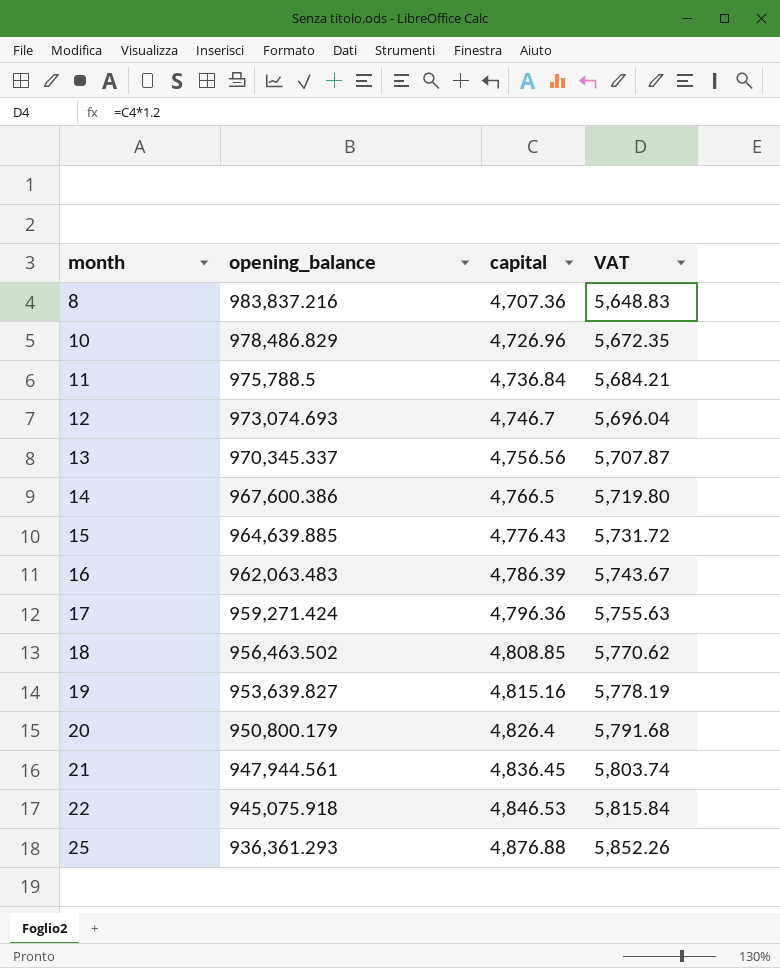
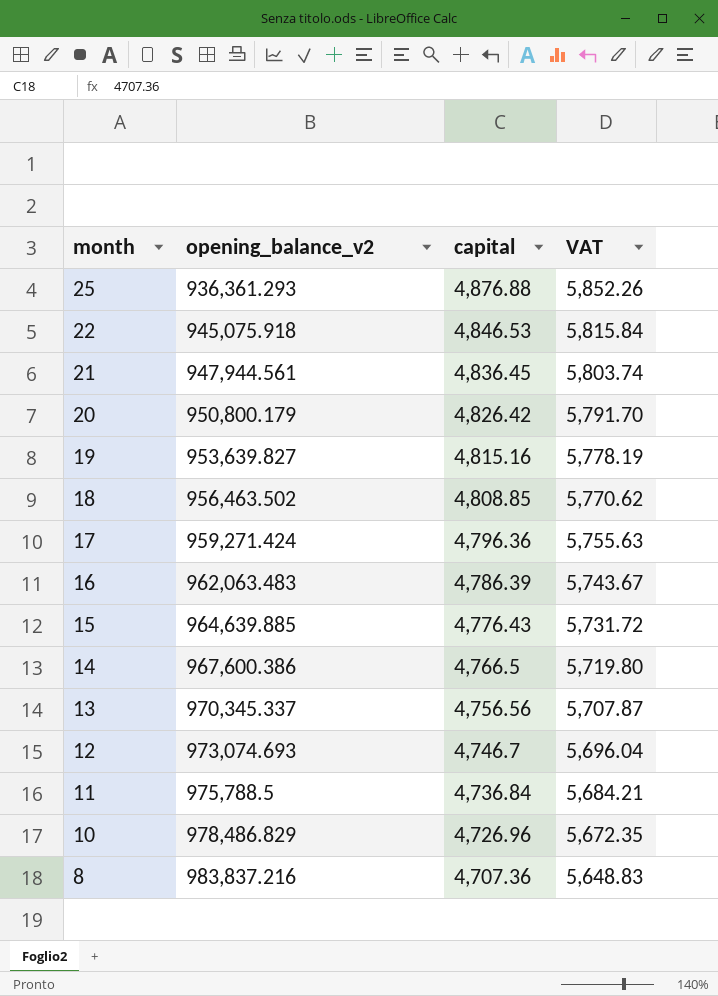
row order: month ascending -> month descending
column name: opening_balance -> opening_balance_v2
20 | capital: 4,826.4 -> 4,826.42
20 | VAT: 5,791.68 -> 5,791.70

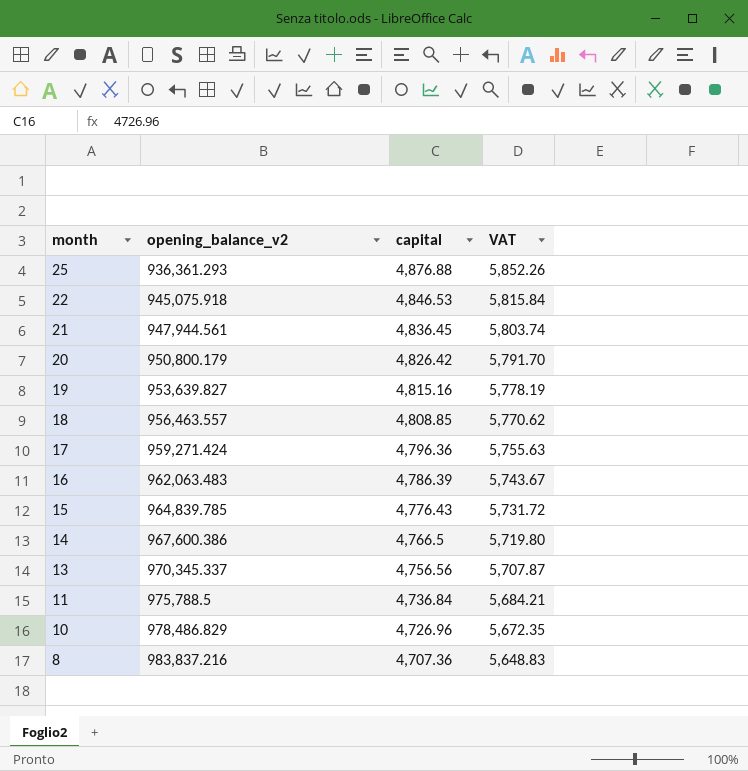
row 12: 973,074.693 | 4,746.7 | 5,696.04 -> none
18 | opening_balance_v2: 956,463.502 -> 956,463.557
15 | opening_balance_v2: 964,639.885 -> 964,839.785

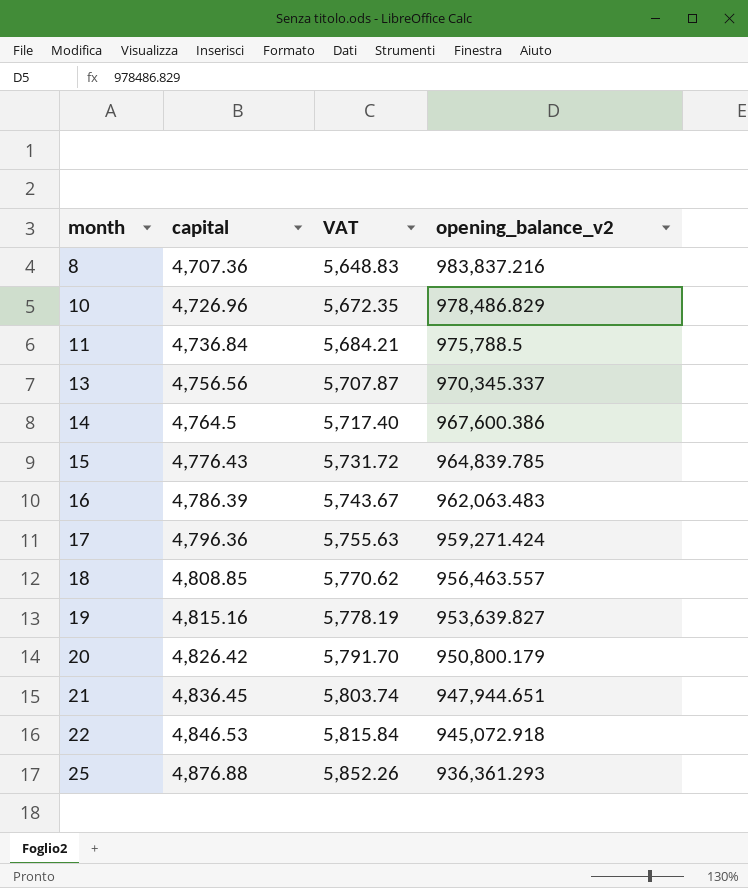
row order: month descending -> month ascending
column opening_balance_v2 | position: 2 -> 4
14 | capital: 4,766.5 -> 4,764.5
14 | VAT: 5,719.80 -> 5,717.40
21 | opening_balance_v2: 947,944.561 -> 947,944.651
22 | opening_balance_v2: 945,075.918 -> 945,072.918

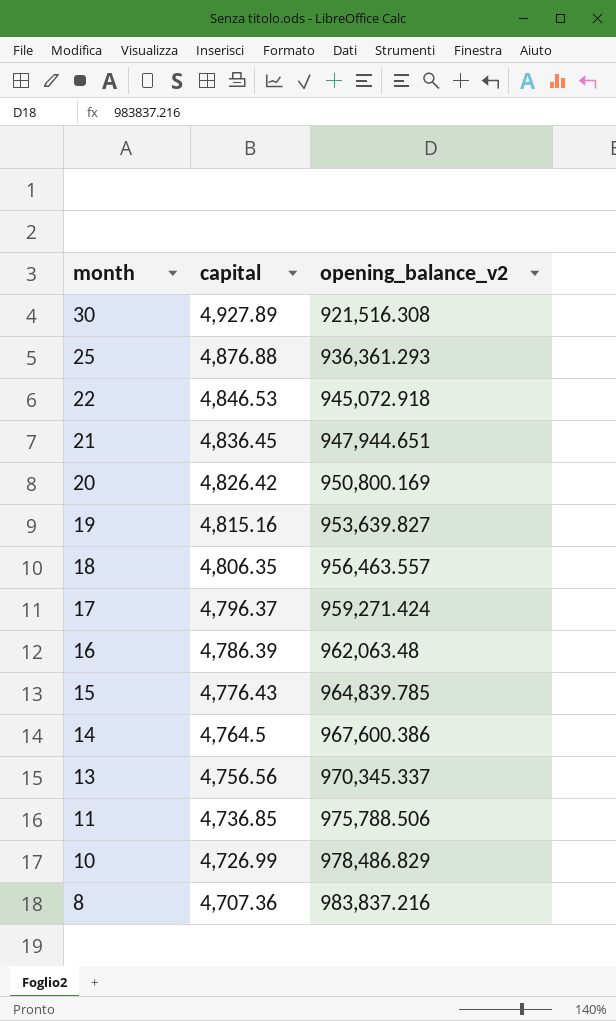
row order: month ascending -> month descending
column VAT | formula: [capital] * 1.2 -> none
row 30: none -> 4,927.89 | 921,516.308
20 | opening_balance_v2: 950,800.179 -> 950,800.169
18 | capital: 4,808.85 -> 4,806.35
17 | capital: 4,796.36 -> 4,796.37
16 | opening_balance_v2: 962,063.483 -> 962,063.48
11 | capital: 4,736.84 -> 4,736.85
11 | opening_balance_v2: 975,788.5 -> 975,788.506
10 | capital: 4,726.96 -> 4,726.99

